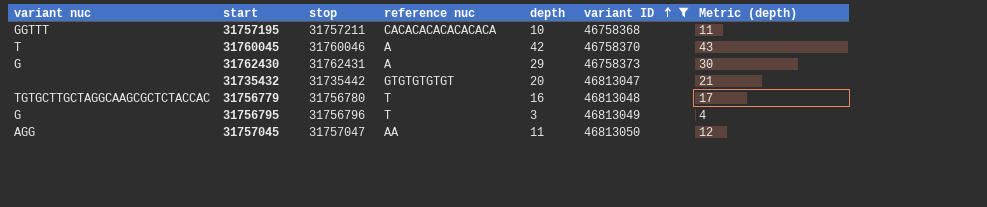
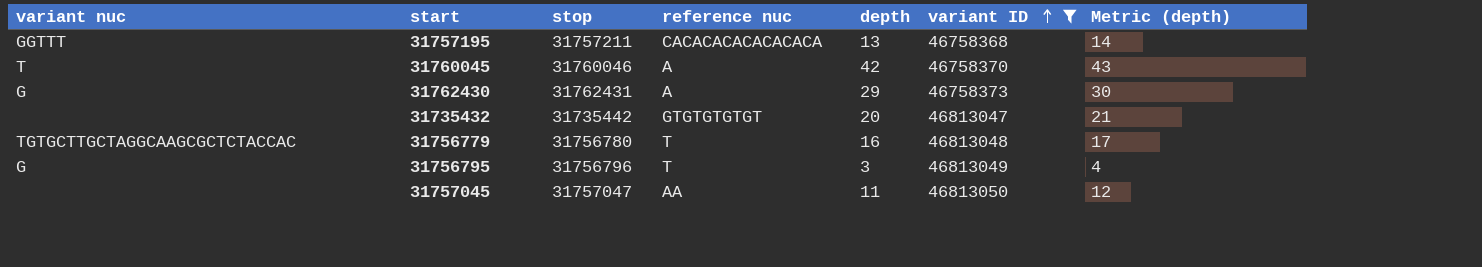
31757195 | depth: 10 -> 13
31757195 | Metric (depth): 11 -> 14
31757045 | variant nuc: AGG -> none

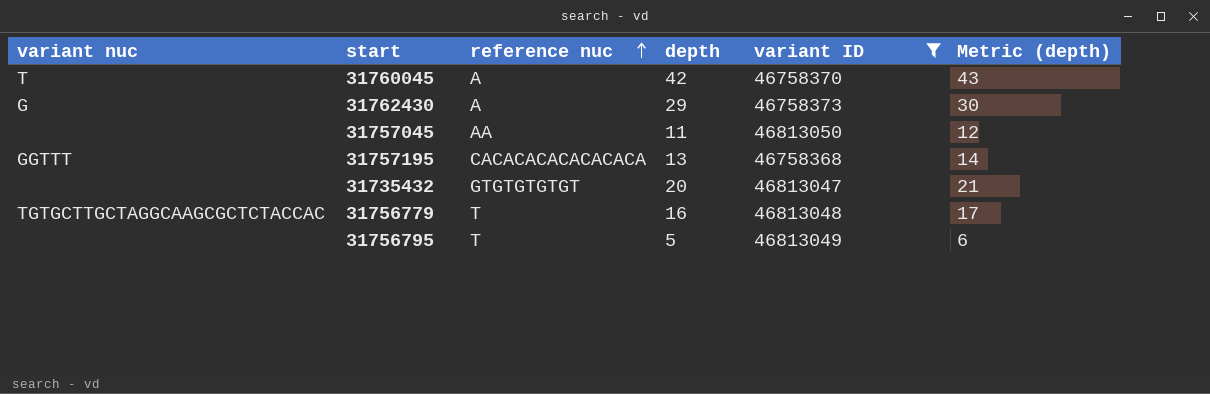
row order: variant ID ascending -> reference nuc ascending
column stop | position: 3 -> none
31756795 | variant nuc: G -> none
31756795 | depth: 3 -> 5
31756795 | Metric (depth): 4 -> 6

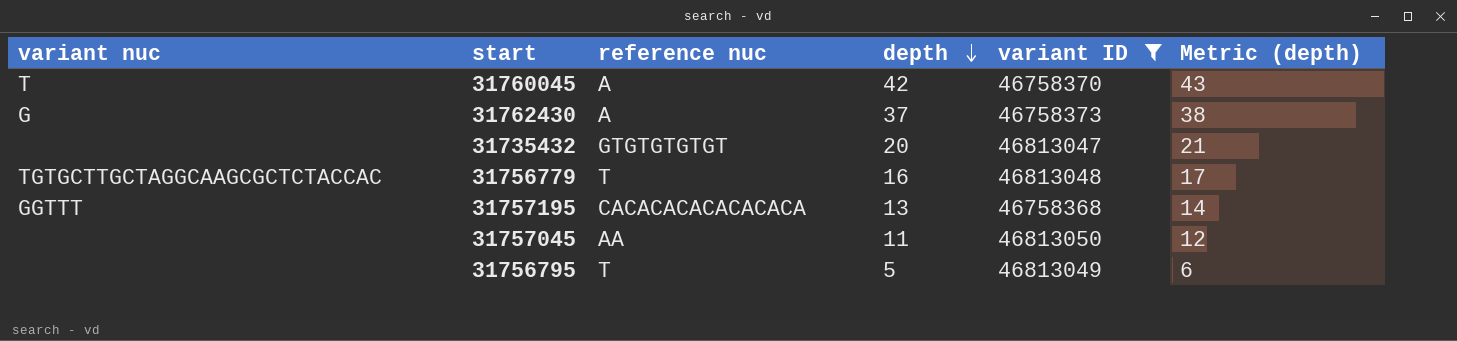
row order: reference nuc ascending -> depth descending
31762430 | depth: 29 -> 37
31762430 | Metric (depth): 30 -> 38

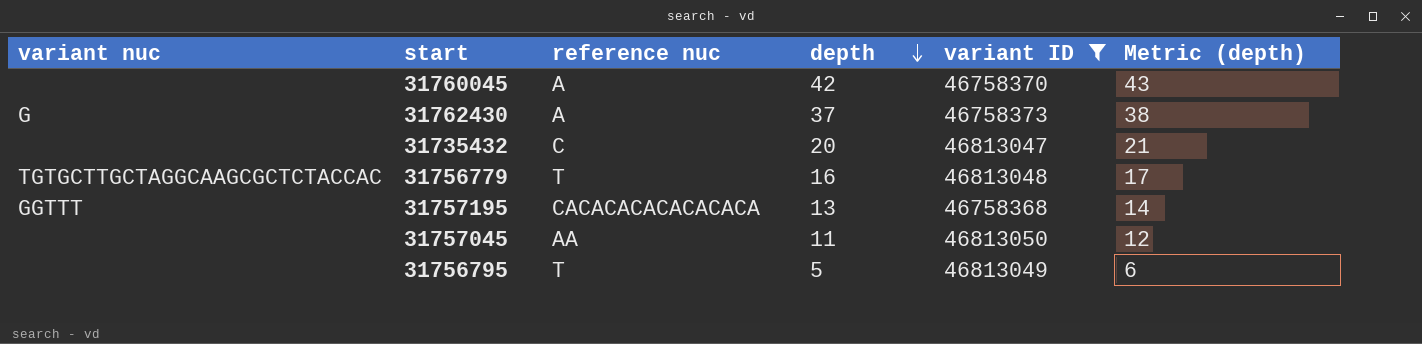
31760045 | variant nuc: T -> none
31735432 | reference nuc: GTGTGTGTGT -> C

